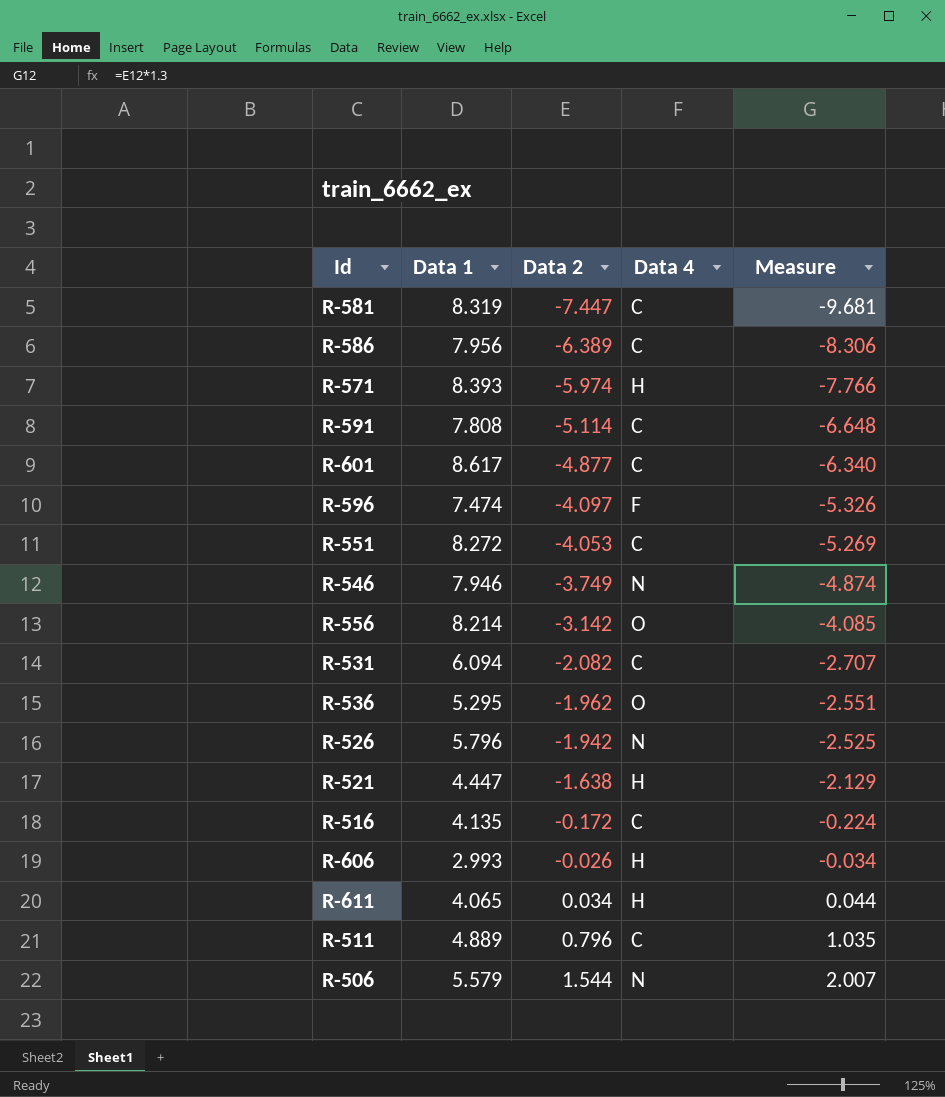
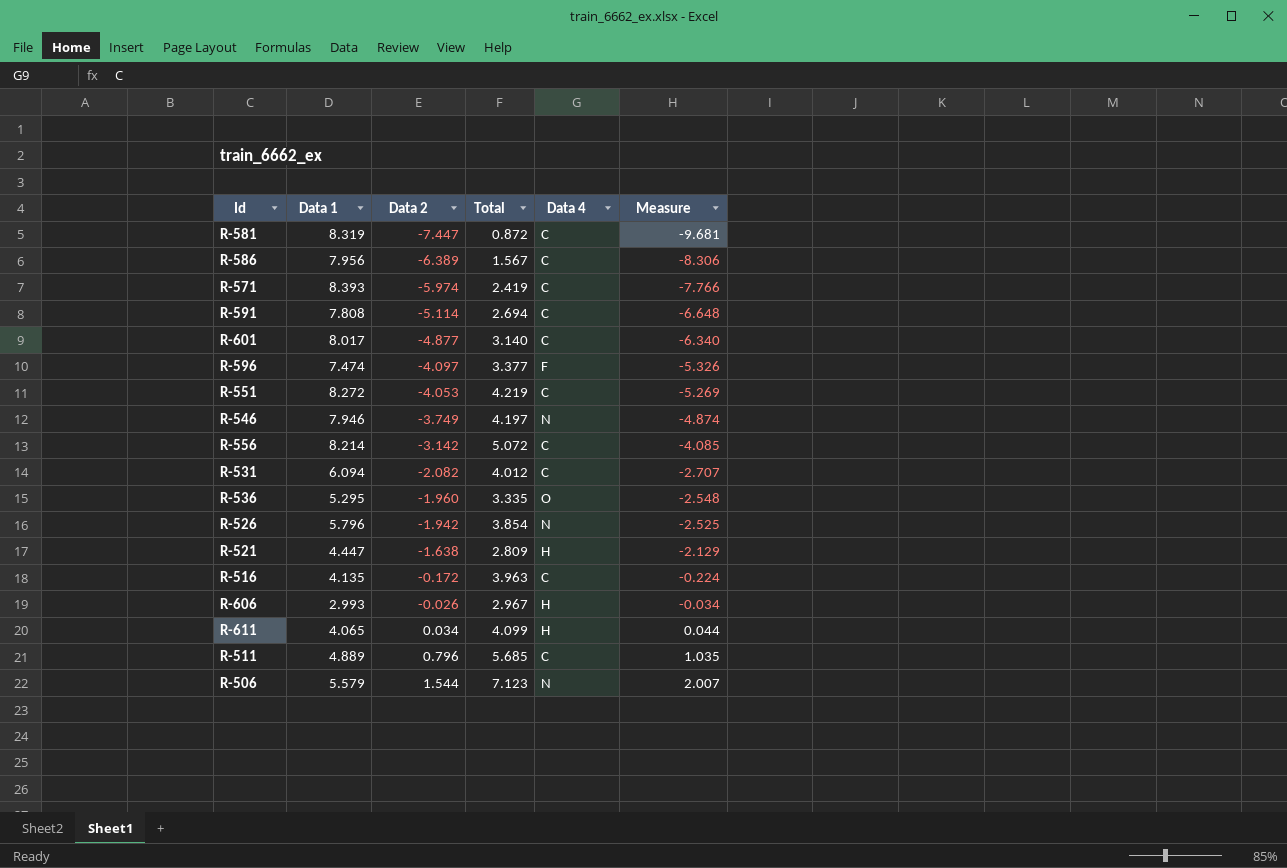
column Total | formula: none -> [Data 1] + [Data 2]
R-571 | Data 4: H -> C
R-601 | Data 1: 8.617 -> 8.017
R-556 | Data 4: O -> C
R-536 | Data 2: -1.962 -> -1.960
R-536 | Measure: -2.551 -> -2.548

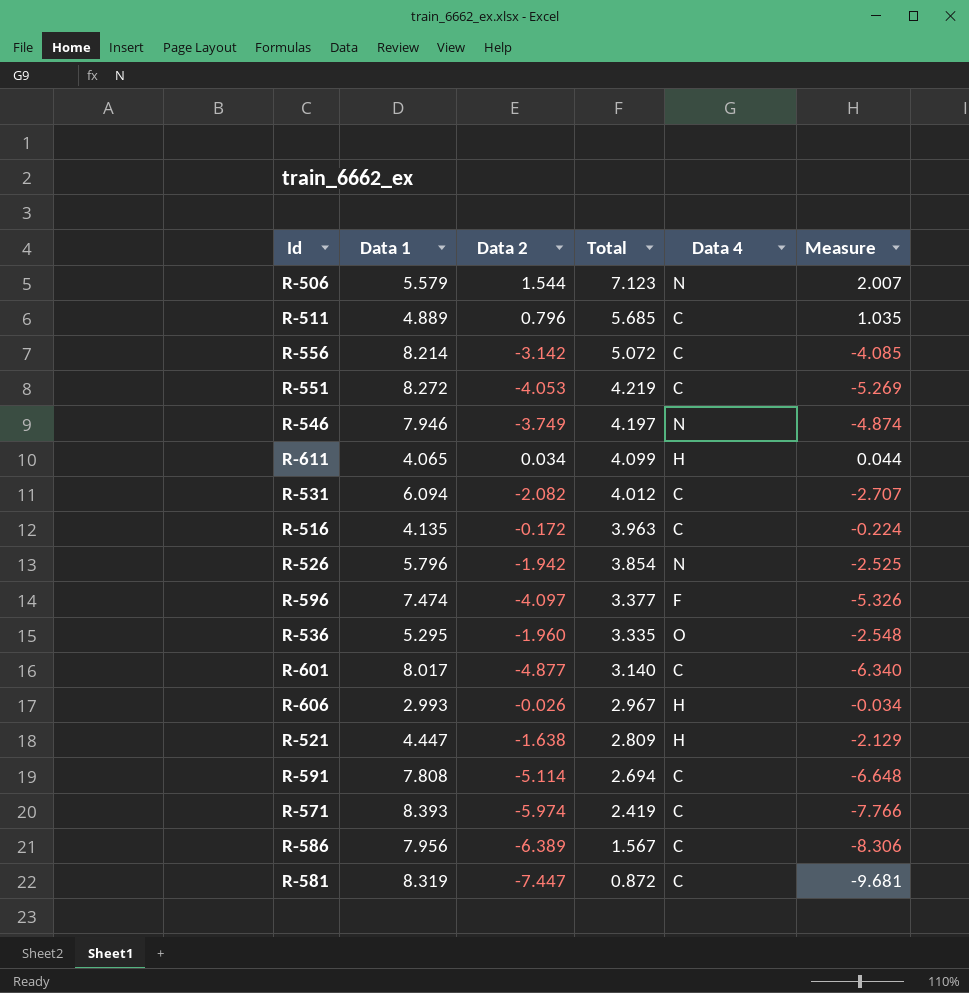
row order: Data 2 ascending -> Total descending

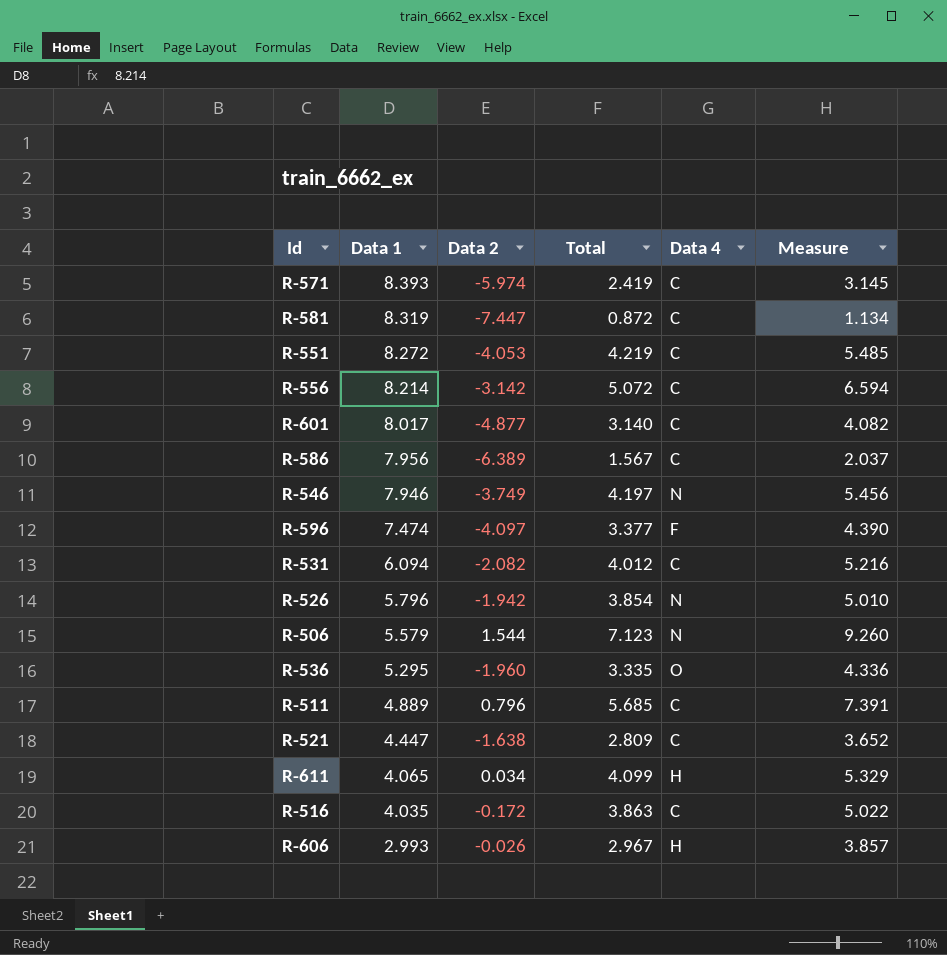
row order: Total descending -> Data 1 descending
column Measure | formula: [Data 2] * 1.3 -> [Total] * 1.3
row R-591: 7.808 | -5.114 | 2.694 | C | -6.648 -> none
R-521 | Data 4: H -> C
R-516 | Data 1: 4.135 -> 4.035
R-516 | Total: 3.963 -> 3.863

